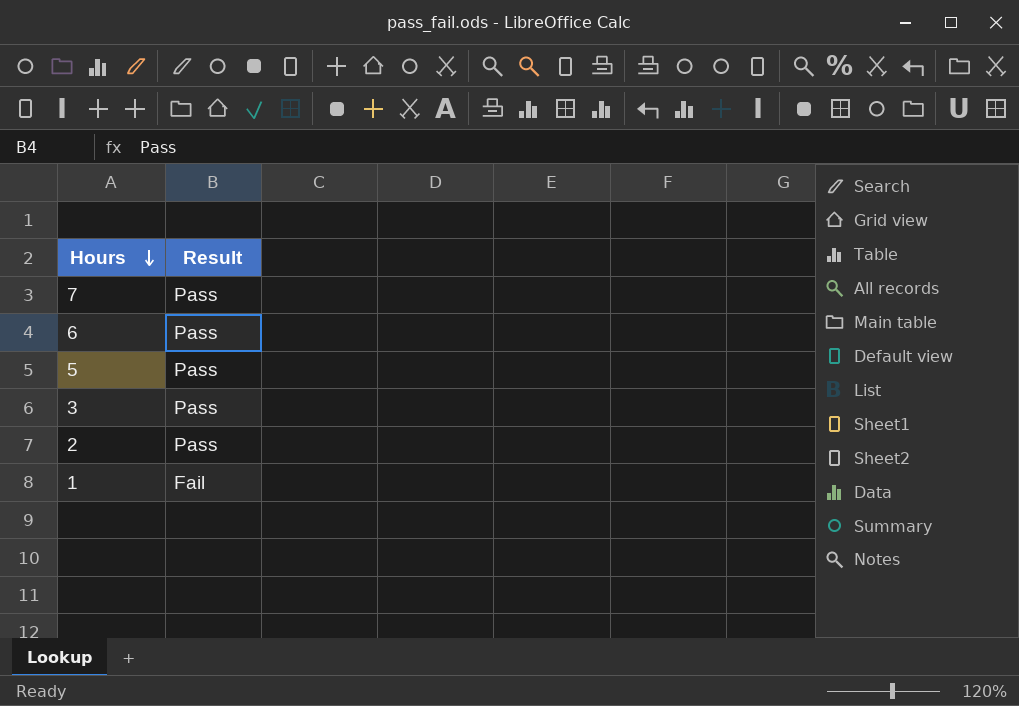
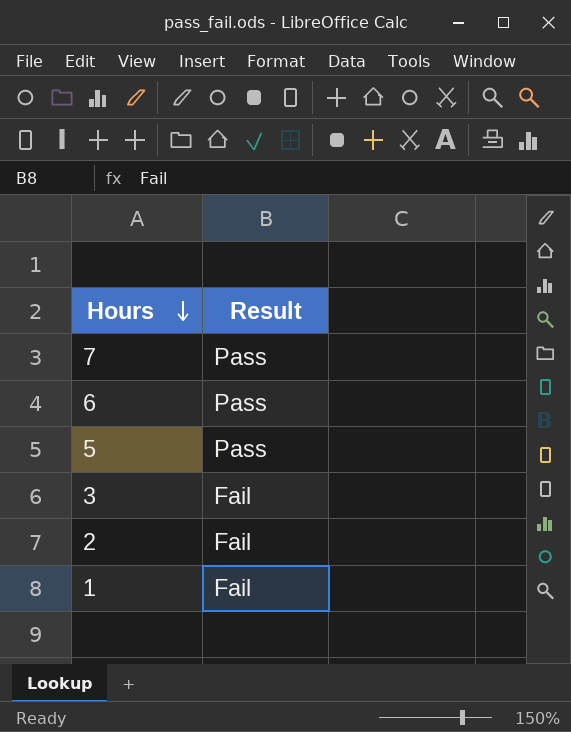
3 | Result: Pass -> Fail
2 | Result: Pass -> Fail

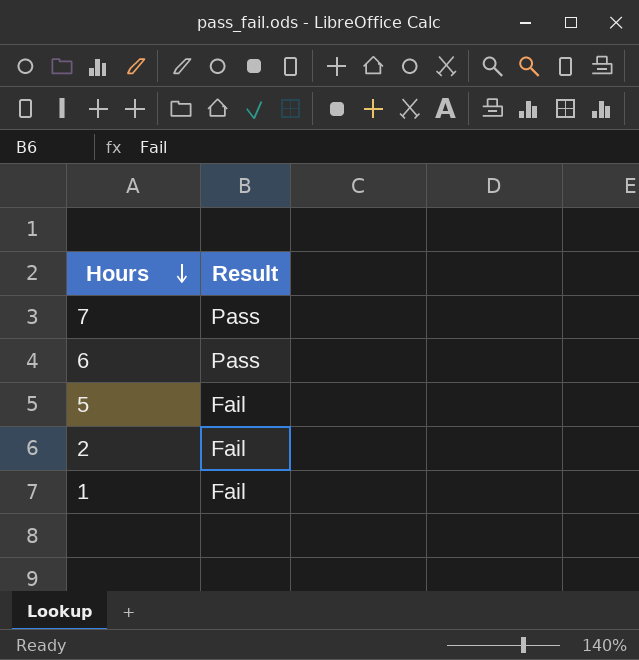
row 3: Fail -> none
5 | Result: Pass -> Fail

